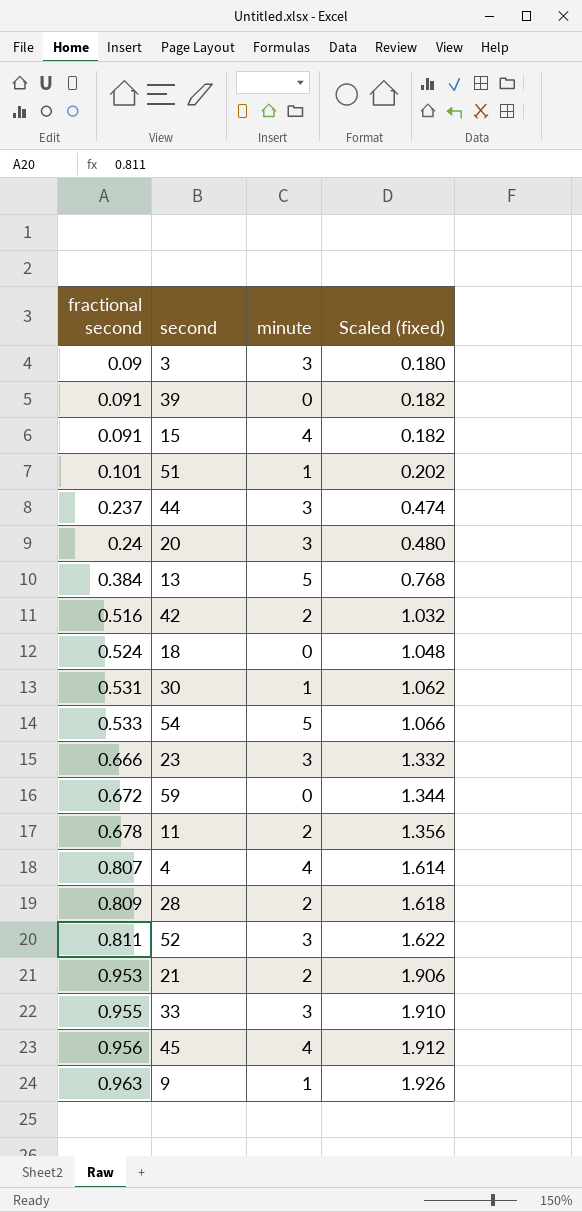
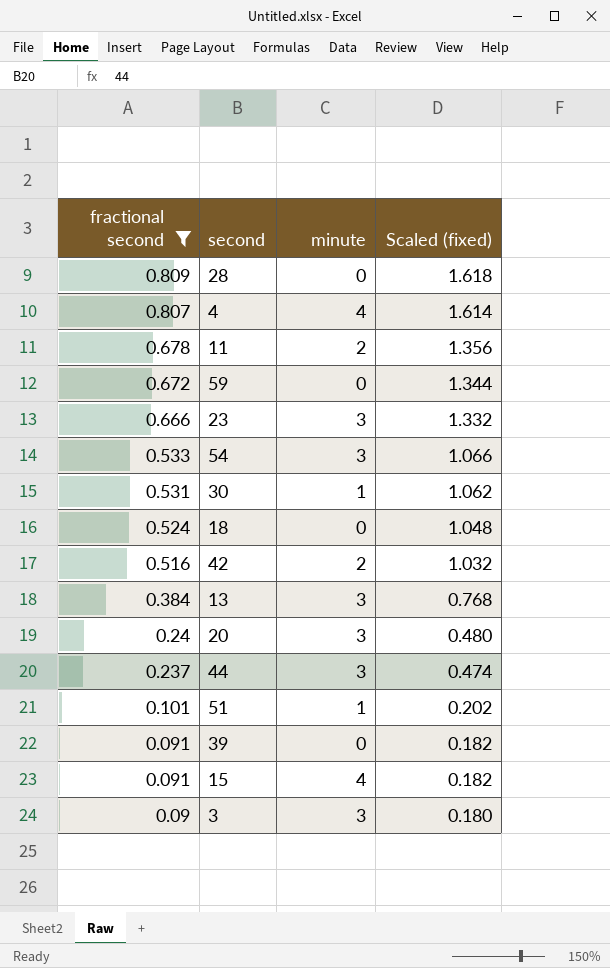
filter: none -> fractional second <= 0.809
row order: fractional second ascending -> fractional second descending
28 | minute: 2 -> 0
54 | minute: 5 -> 3
13 | minute: 5 -> 3

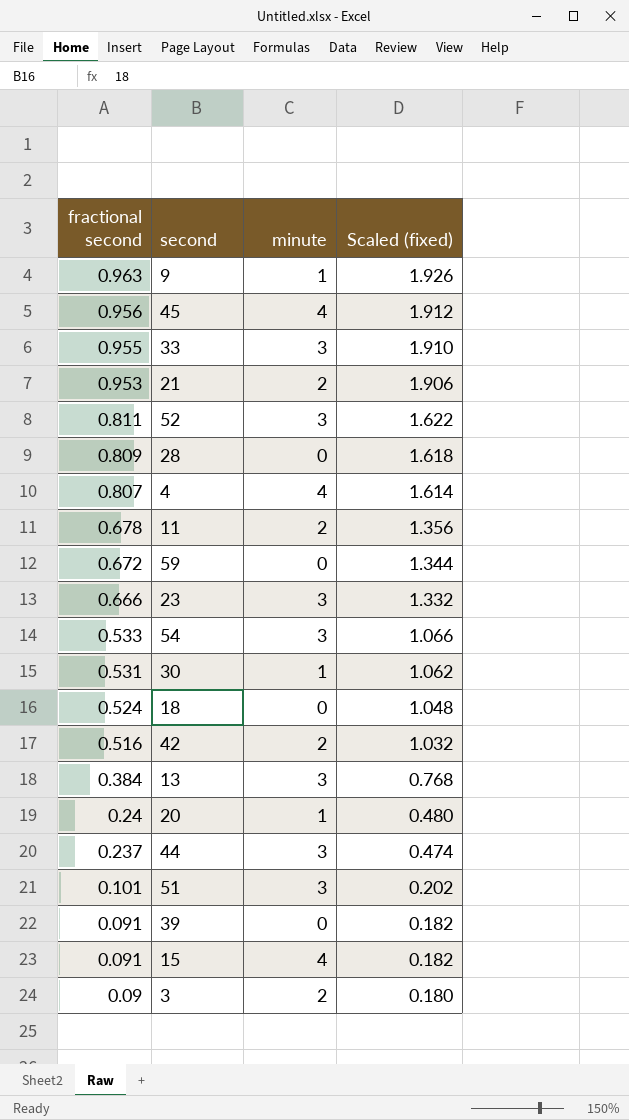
filter: fractional second <= 0.809 -> none
20 | minute: 3 -> 1
51 | minute: 1 -> 3
3 | minute: 3 -> 2

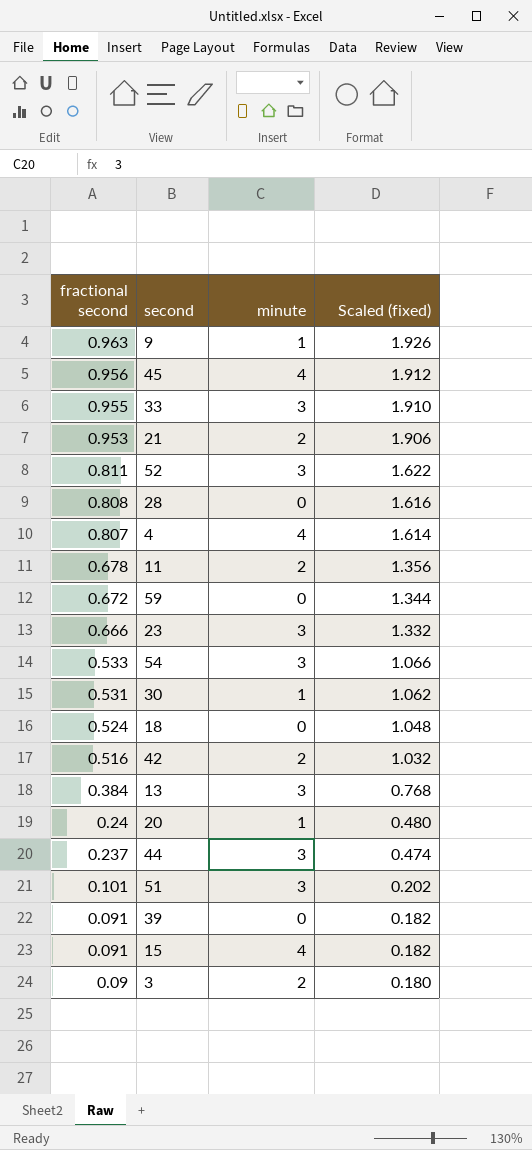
28 | fractional second: 0.809 -> 0.808
28 | Scaled (fixed): 1.618 -> 1.616

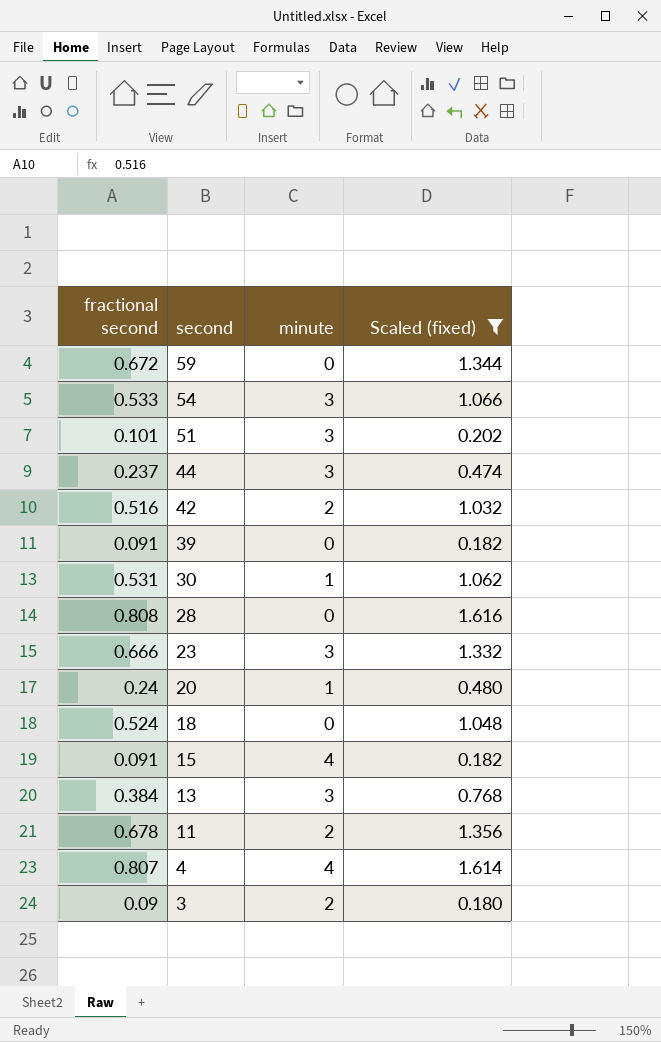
filter: none -> Scaled (fixed) <= 1.616
row order: fractional second descending -> second descending

